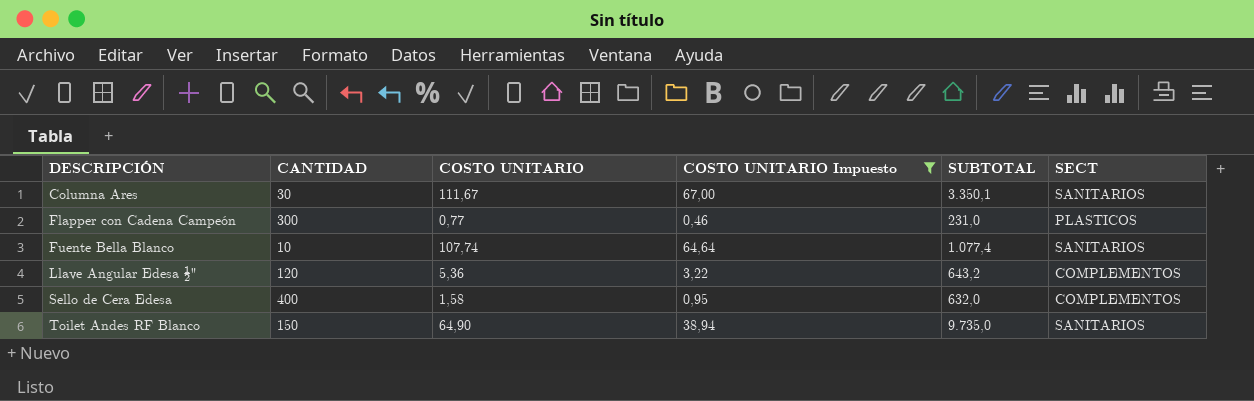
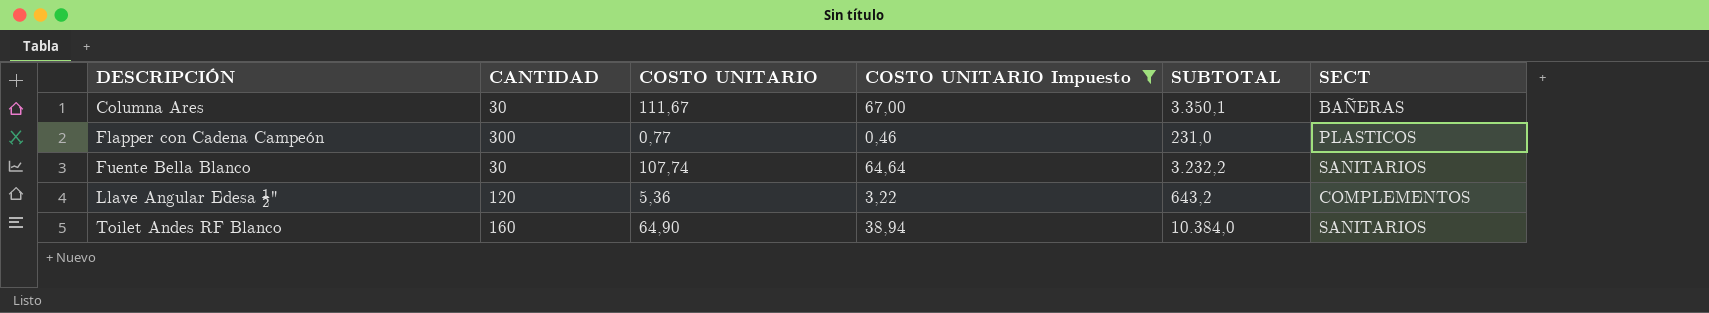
row Sello de Cera Edesa: 400 | 1,58 | 0,95 | 632,0 | COMPLEMENTOS -> none
Columna Ares | SECT: SANITARIOS -> BAÑERAS
Fuente Bella Blanco | CANTIDAD: 10 -> 30
Fuente Bella Blanco | SUBTOTAL: 1.077,4 -> 3.232,2
Toilet Andes RF Blanco | CANTIDAD: 150 -> 160
Toilet Andes RF Blanco | SUBTOTAL: 9.735,0 -> 10.384,0

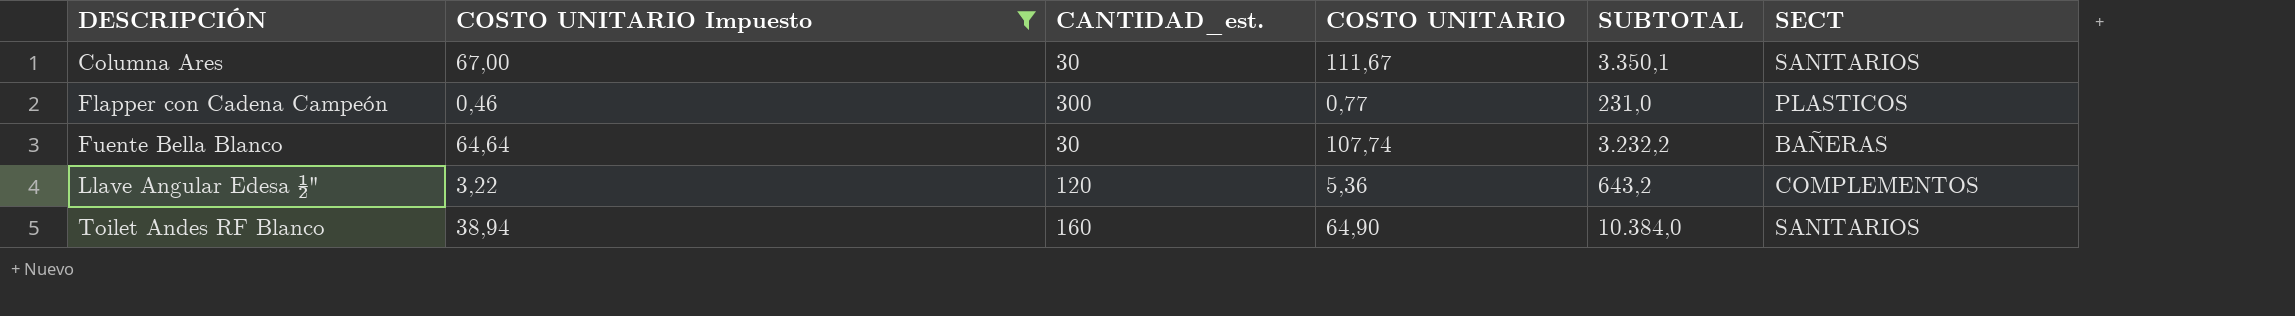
column COSTO UNITARIO Impuesto | position: 4 -> 2
column name: CANTIDAD -> CANTIDAD_est.
Columna Ares | SECT: BAÑERAS -> SANITARIOS
Fuente Bella Blanco | SECT: SANITARIOS -> BAÑERAS

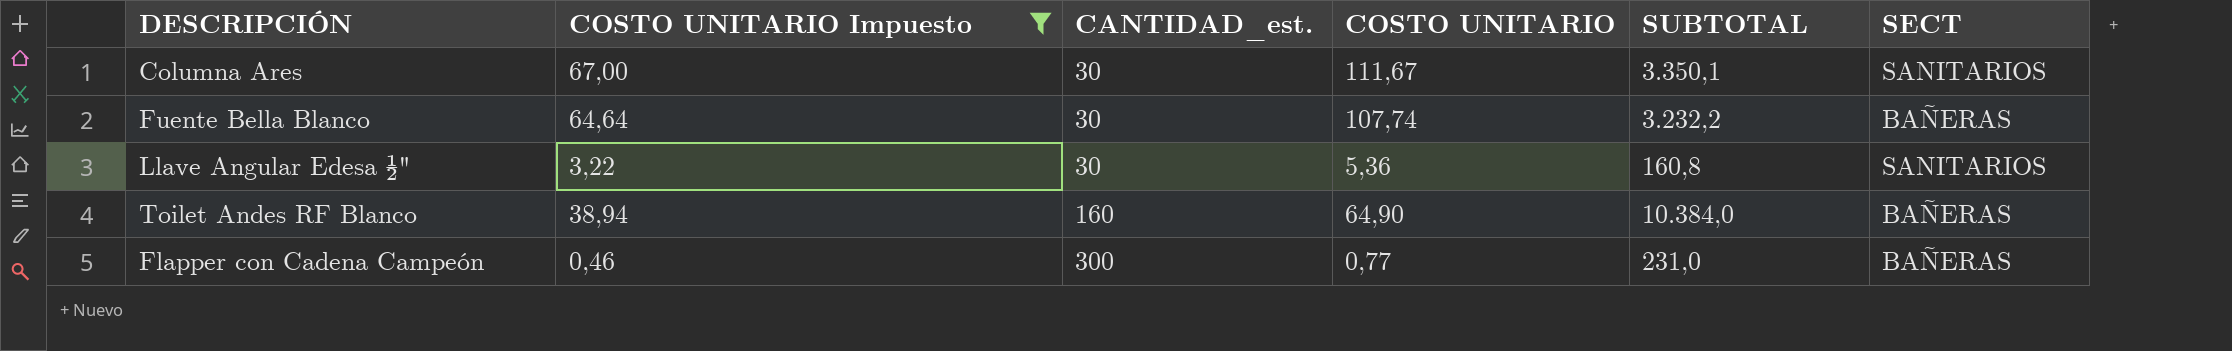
row order: DESCRIPCIÓN ascending -> CANTIDAD_est. ascending
Llave Angular Edesa ½" | CANTIDAD_est.: 120 -> 30
Llave Angular Edesa ½" | SUBTOTAL: 643,2 -> 160,8
Llave Angular Edesa ½" | SECT: COMPLEMENTOS -> SANITARIOS
Toilet Andes RF Blanco | SECT: SANITARIOS -> BAÑERAS
Flapper con Cadena Campeón | SECT: PLASTICOS -> BAÑERAS

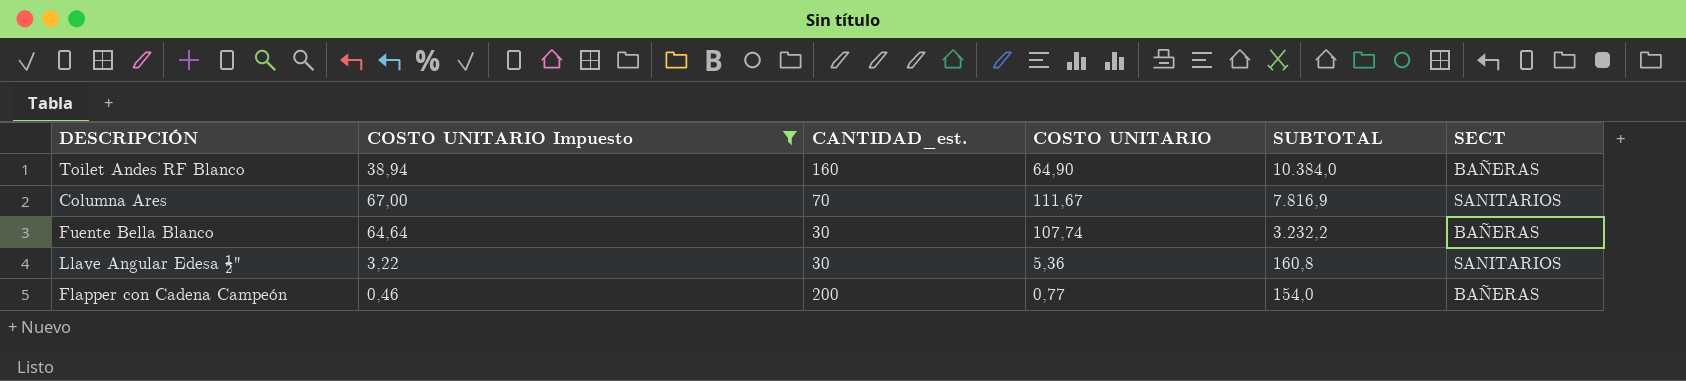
row order: CANTIDAD_est. ascending -> SUBTOTAL descending
Columna Ares | CANTIDAD_est.: 30 -> 70
Columna Ares | SUBTOTAL: 3.350,1 -> 7.816,9
Flapper con Cadena Campeón | CANTIDAD_est.: 300 -> 200
Flapper con Cadena Campeón | SUBTOTAL: 231,0 -> 154,0

